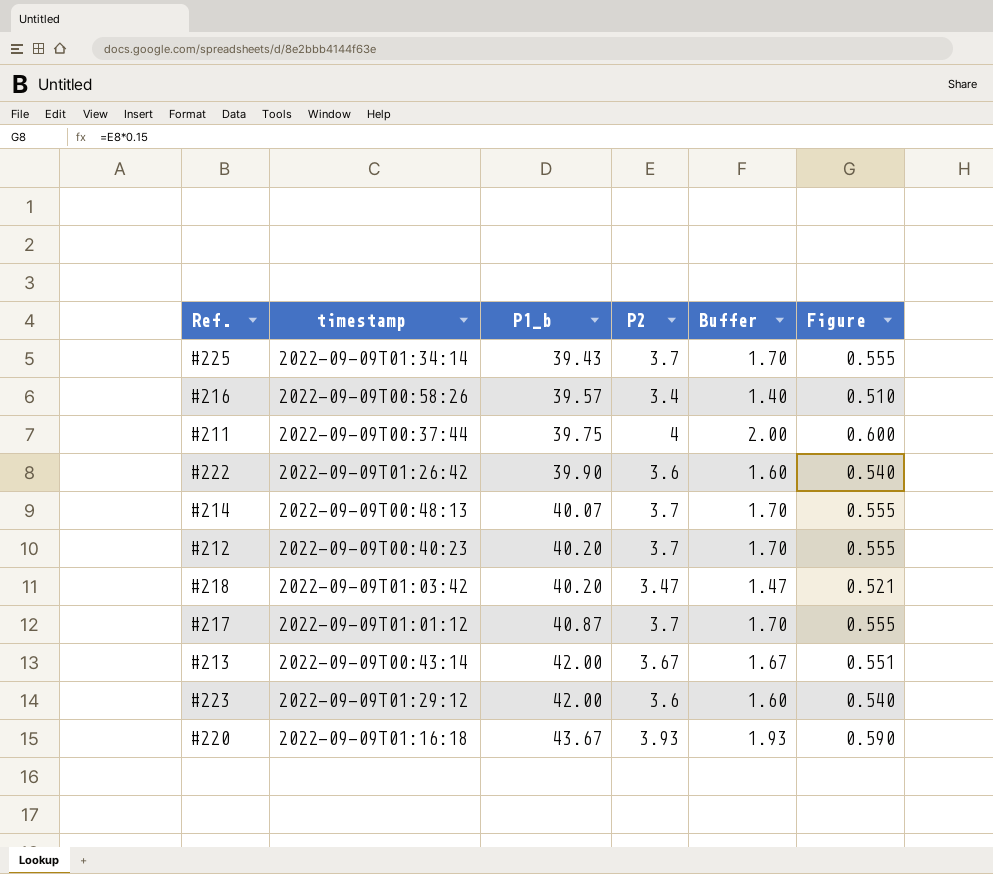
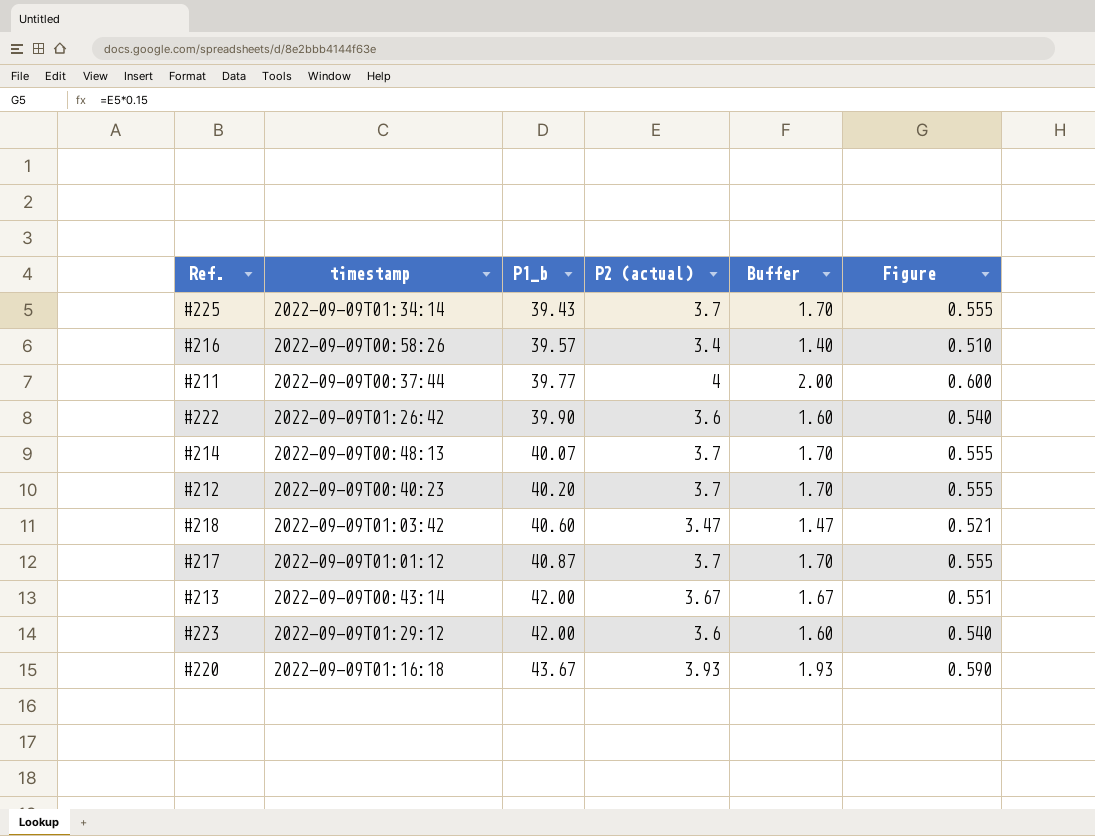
column name: P2 -> P2 (actual)
#211 | P1_b: 39.75 -> 39.77
#218 | P1_b: 40.20 -> 40.60

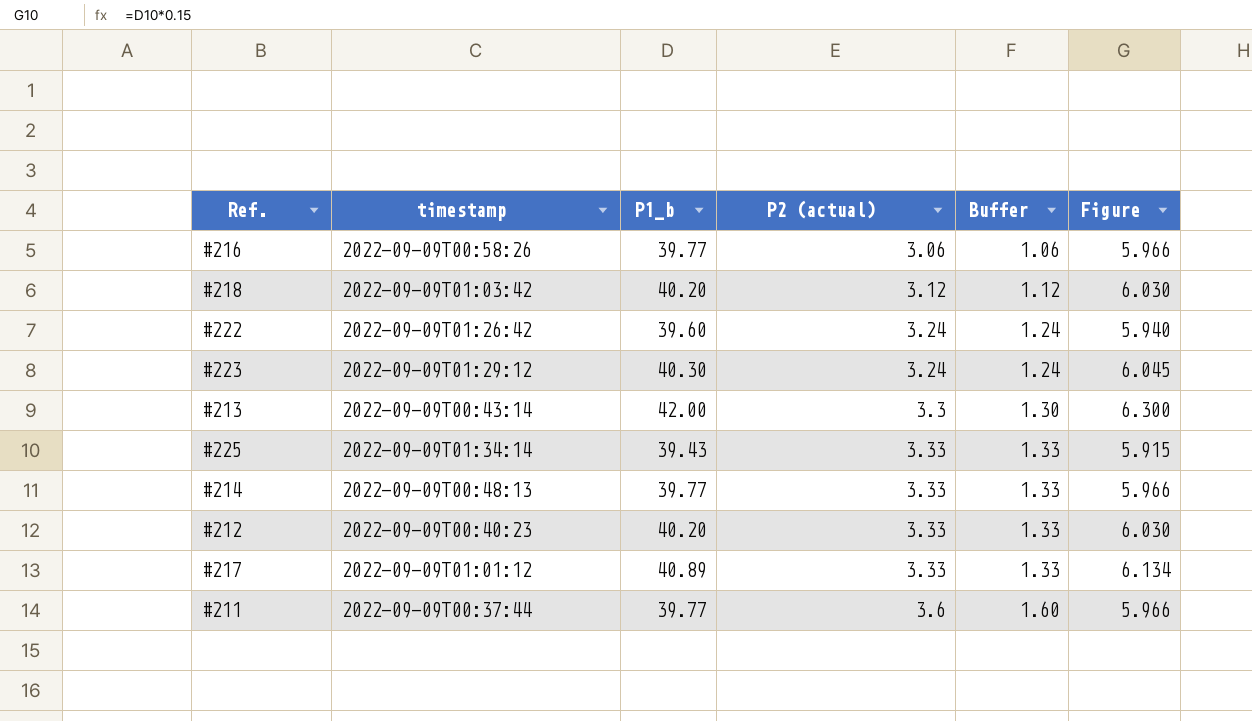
row order: P1_b ascending -> P2 (actual) ascending
column Figure | formula: [P2 (actual)] * 0.15 -> [P1_b] * 0.15
row #220: 2022-09-09T01:16:18 | 43.67 | 3.93 | 1.93 | 0.590 -> none
#216 | P1_b: 39.57 -> 39.77
#216 | P2 (actual): 3.4 -> 3.06
#216 | Buffer: 1.40 -> 1.06
#218 | P1_b: 40.60 -> 40.20
#218 | P2 (actual): 3.47 -> 3.12
#218 | Buffer: 1.47 -> 1.12
#222 | P1_b: 39.90 -> 39.60
#222 | P2 (actual): 3.6 -> 3.24
#222 | Buffer: 1.60 -> 1.24
#223 | P1_b: 42.00 -> 40.30
#223 | P2 (actual): 3.6 -> 3.24
#223 | Buffer: 1.60 -> 1.24
#213 | P2 (actual): 3.67 -> 3.3
#213 | Buffer: 1.67 -> 1.30
#225 | P2 (actual): 3.7 -> 3.33
#225 | Buffer: 1.70 -> 1.33
#214 | P1_b: 40.07 -> 39.77
#214 | P2 (actual): 3.7 -> 3.33
#214 | Buffer: 1.70 -> 1.33
#212 | P2 (actual): 3.7 -> 3.33
#212 | Buffer: 1.70 -> 1.33
#217 | P1_b: 40.87 -> 40.89
#217 | P2 (actual): 3.7 -> 3.33
#217 | Buffer: 1.70 -> 1.33
#211 | P2 (actual): 4 -> 3.6
#211 | Buffer: 2.00 -> 1.60

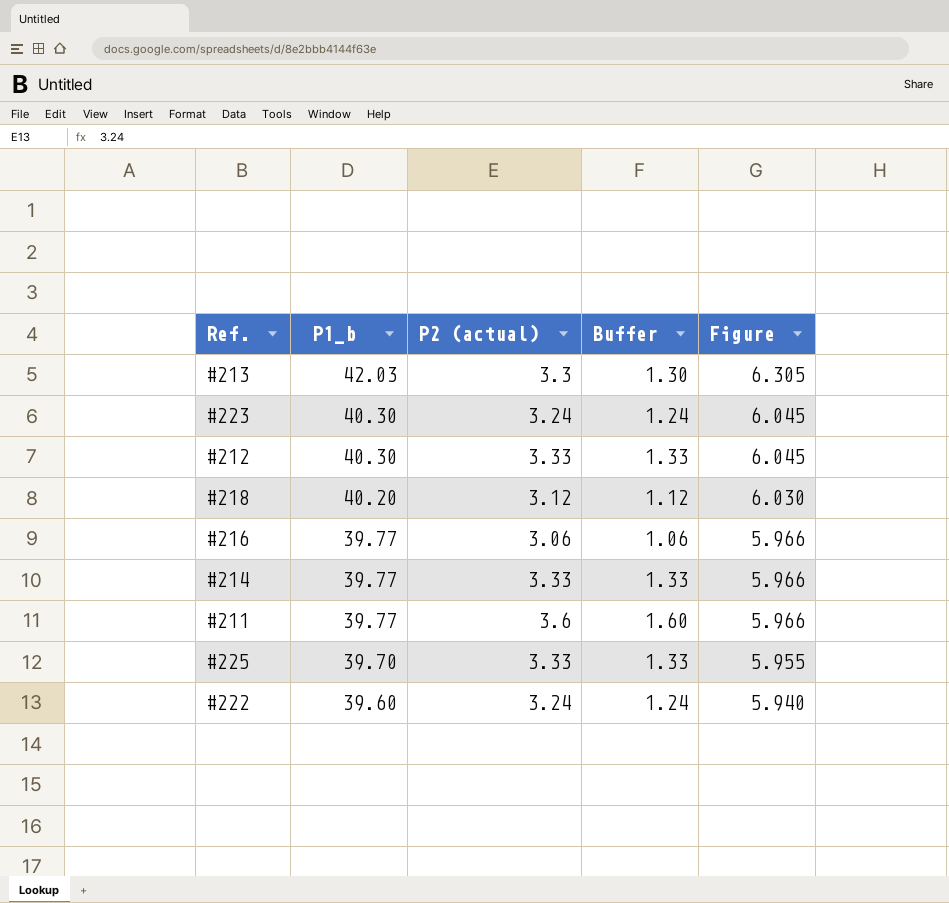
row order: P2 (actual) ascending -> P1_b descending
column timestamp | position: 2 -> none
row #217: 2022-09-09T01:01:12 | 40.89 | 3.33 | 1.33 | 6.134 -> none
#213 | P1_b: 42.00 -> 42.03
#213 | Figure: 6.300 -> 6.305
#212 | P1_b: 40.20 -> 40.30
#212 | Figure: 6.030 -> 6.045
#225 | P1_b: 39.43 -> 39.70
#225 | Figure: 5.915 -> 5.955

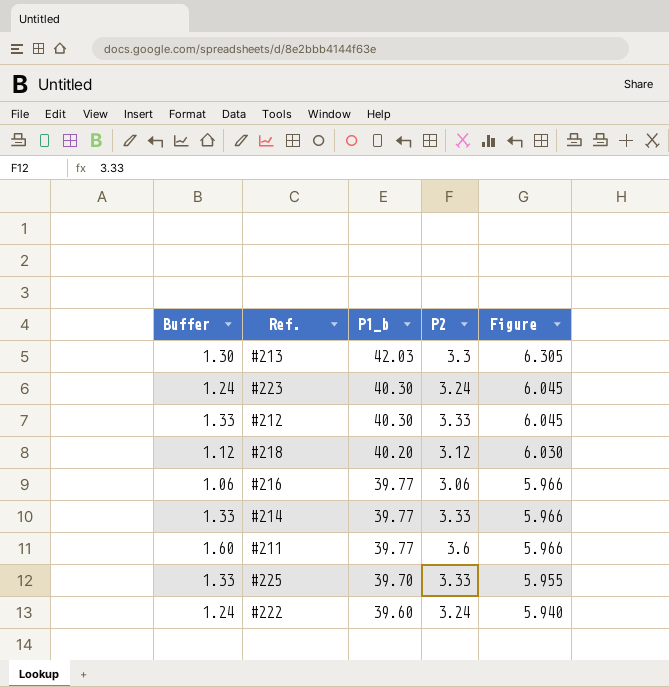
column Buffer | position: 4 -> 1
column name: P2 (actual) -> P2

